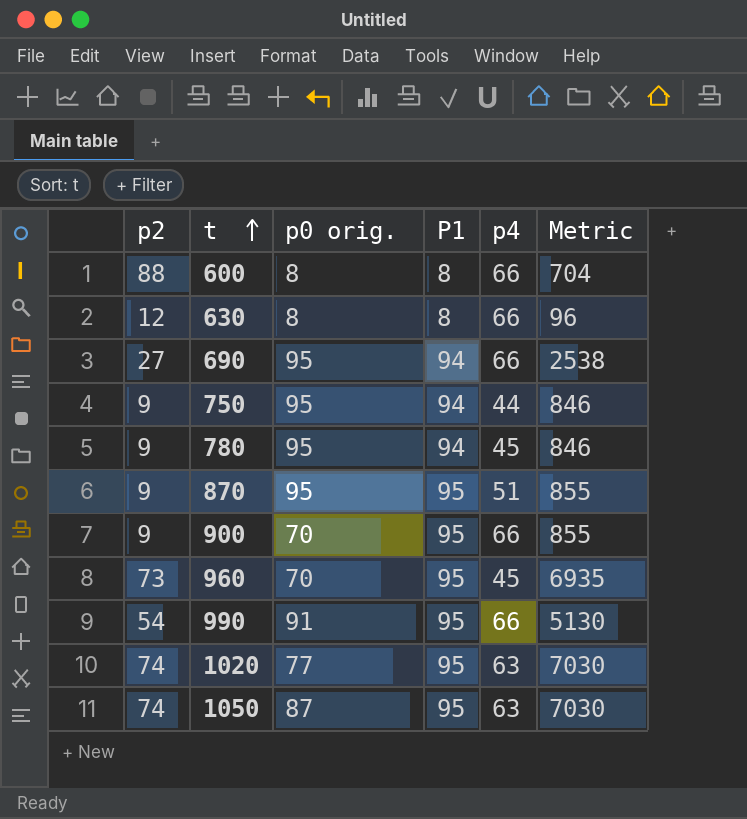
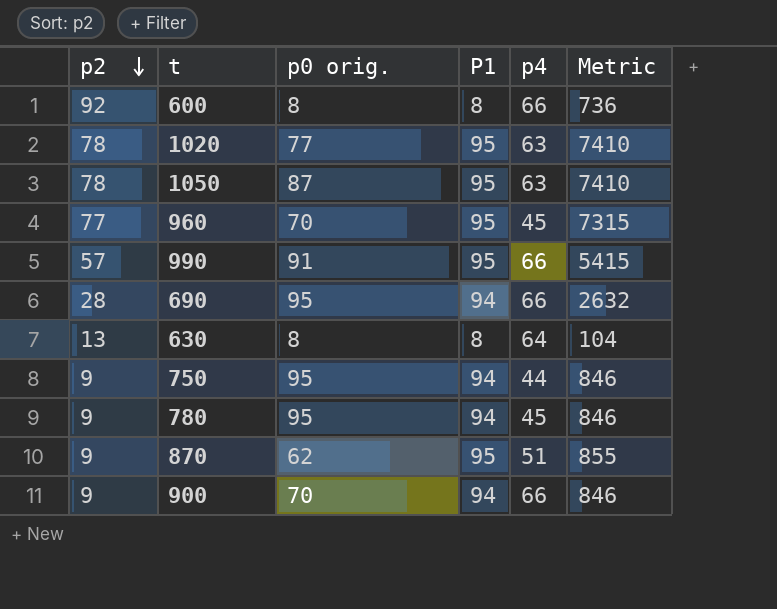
row order: t ascending -> p2 descending
600 | p2: 88 -> 92
600 | Metric: 704 -> 736
1020 | p2: 74 -> 78
1020 | Metric: 7030 -> 7410
1050 | p2: 74 -> 78
1050 | Metric: 7030 -> 7410
960 | p2: 73 -> 77
960 | Metric: 6935 -> 7315
990 | p2: 54 -> 57
990 | Metric: 5130 -> 5415
690 | p2: 27 -> 28
690 | Metric: 2538 -> 2632
630 | p2: 12 -> 13
630 | p4: 66 -> 64
630 | Metric: 96 -> 104
870 | p0 orig.: 95 -> 62
900 | P1: 95 -> 94
900 | Metric: 855 -> 846

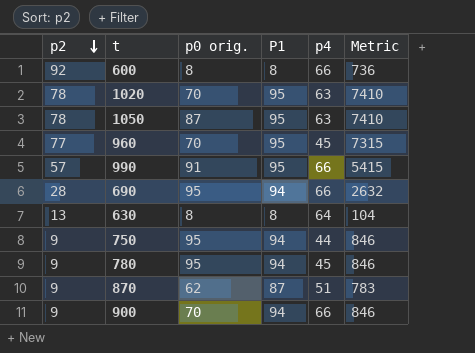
1020 | p0 orig.: 77 -> 70
870 | P1: 95 -> 87
870 | Metric: 855 -> 783

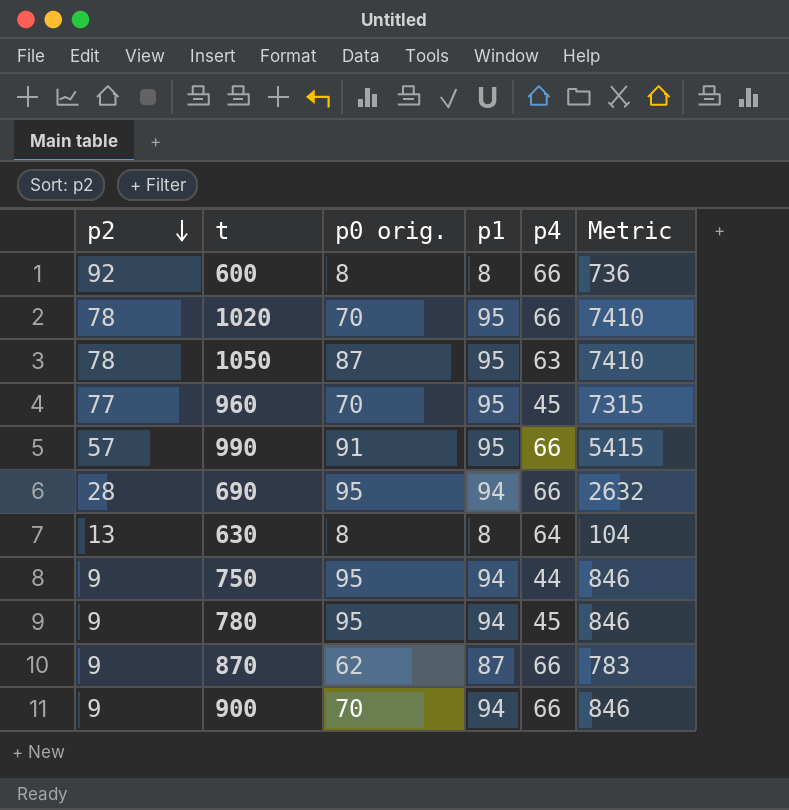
column name: P1 -> p1
1020 | p4: 63 -> 66
870 | p4: 51 -> 66

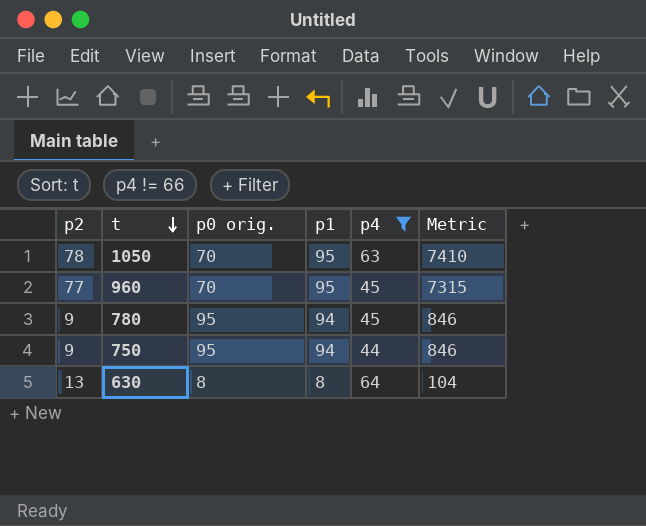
filter: none -> p4 != 66
row order: p2 descending -> t descending
1050 | p0 orig.: 87 -> 70

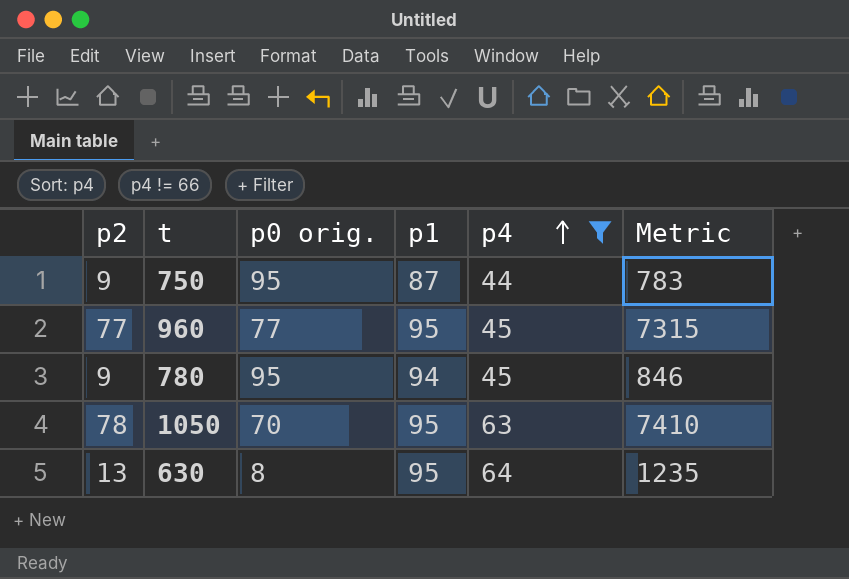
row order: t descending -> p4 ascending
750 | p1: 94 -> 87
750 | Metric: 846 -> 783
960 | p0 orig.: 70 -> 77
630 | p1: 8 -> 95
630 | Metric: 104 -> 1235

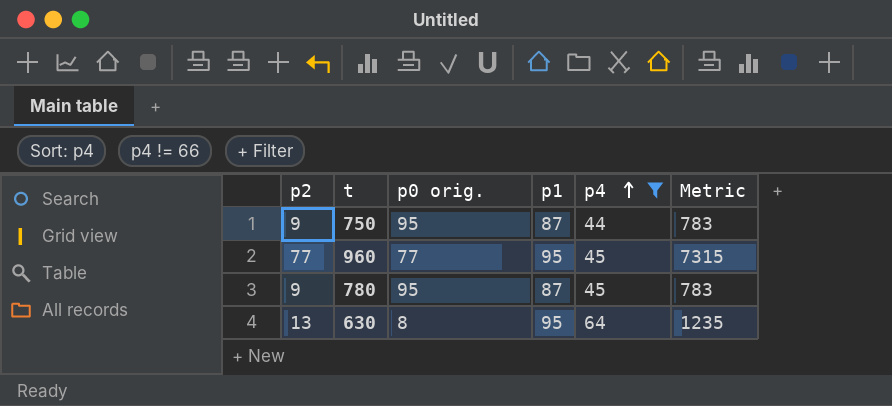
row 1050: 78 | 70 | 95 | 63 | 7410 -> none
780 | p1: 94 -> 87
780 | Metric: 846 -> 783

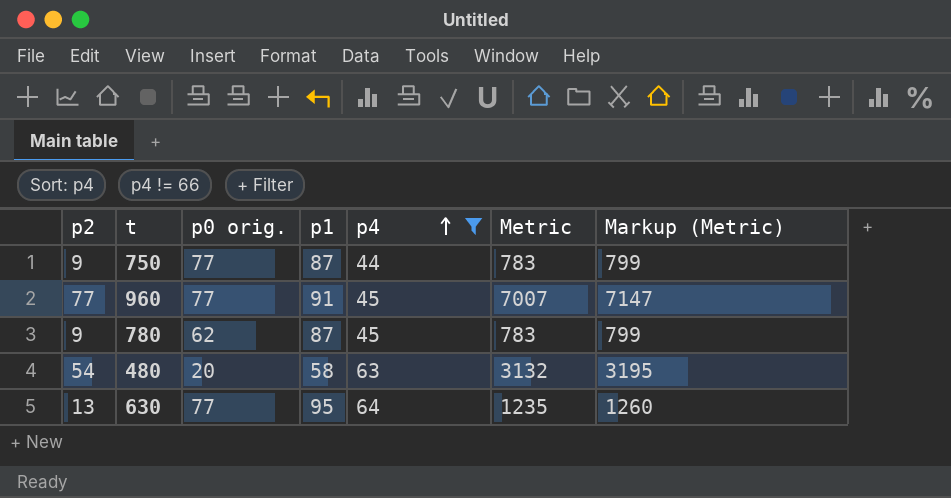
column Markup (Metric) | formula: none -> [Metric] * 1.02
750 | p0 orig.: 95 -> 77
960 | p1: 95 -> 91
960 | Metric: 7315 -> 7007
780 | p0 orig.: 95 -> 62
row 480: none -> 54 | 20 | 58 | 63 | 3132 | 3195
630 | p0 orig.: 8 -> 77

